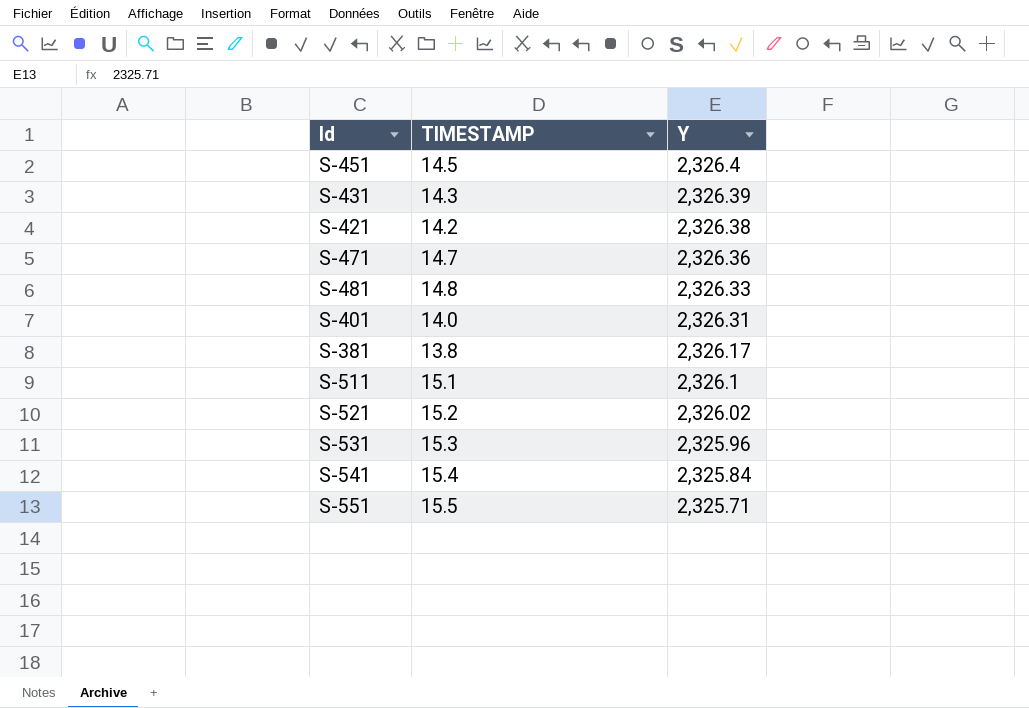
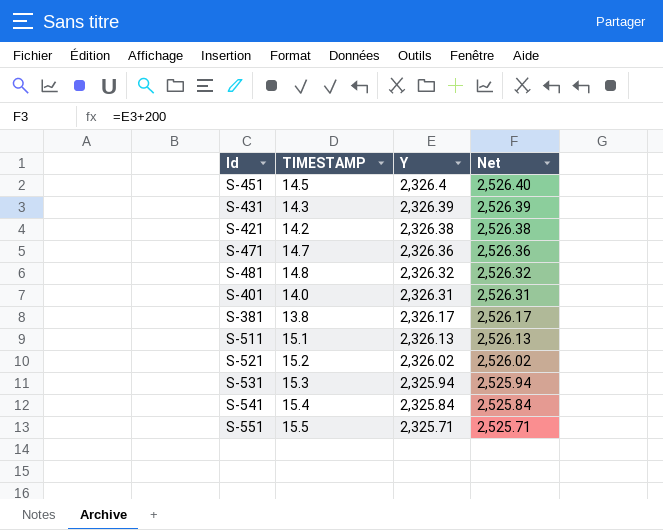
column Net | formula: none -> [Y] + 200
S-481 | Y: 2,326.33 -> 2,326.32
S-511 | Y: 2,326.1 -> 2,326.13
S-531 | Y: 2,325.96 -> 2,325.94

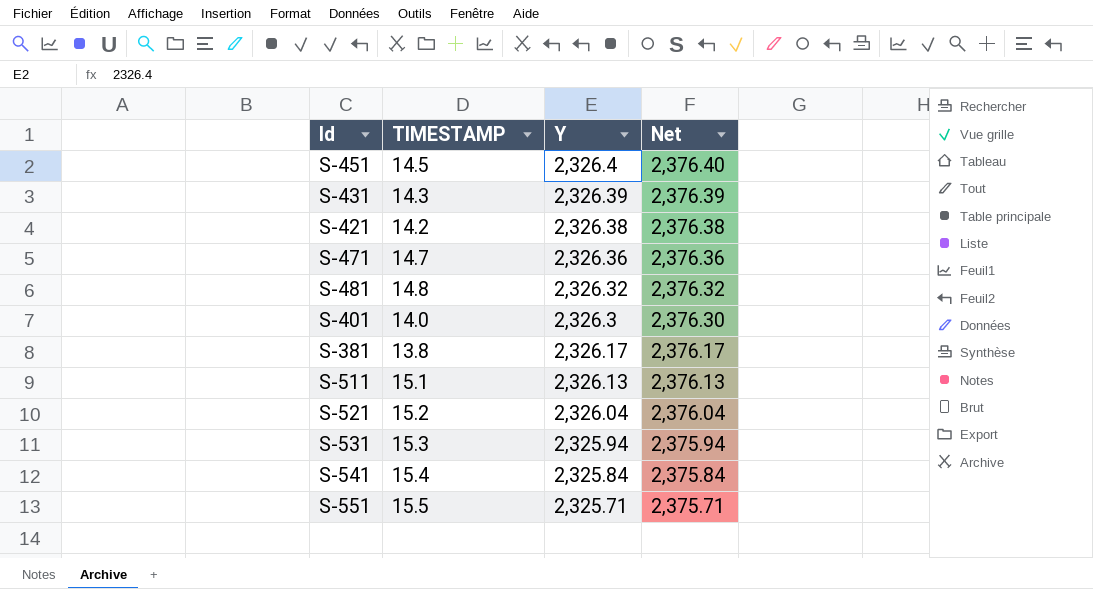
column Net | formula: [Y] + 200 -> [Y] + 50
S-401 | Y: 2,326.31 -> 2,326.3
S-521 | Y: 2,326.02 -> 2,326.04

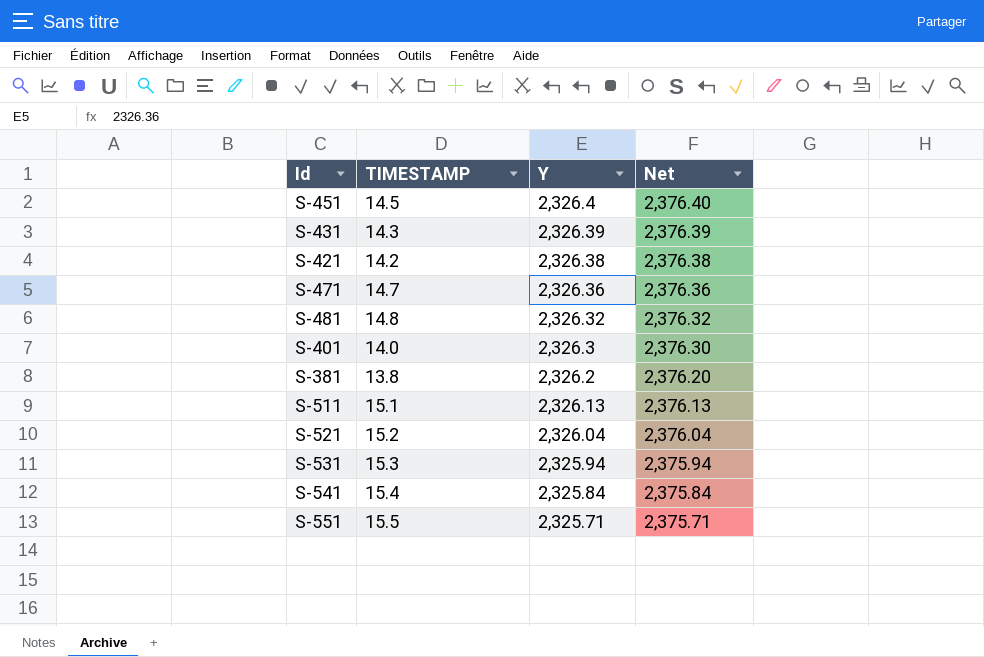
S-381 | Y: 2,326.17 -> 2,326.2
S-381 | Net: 2,376.17 -> 2,376.20

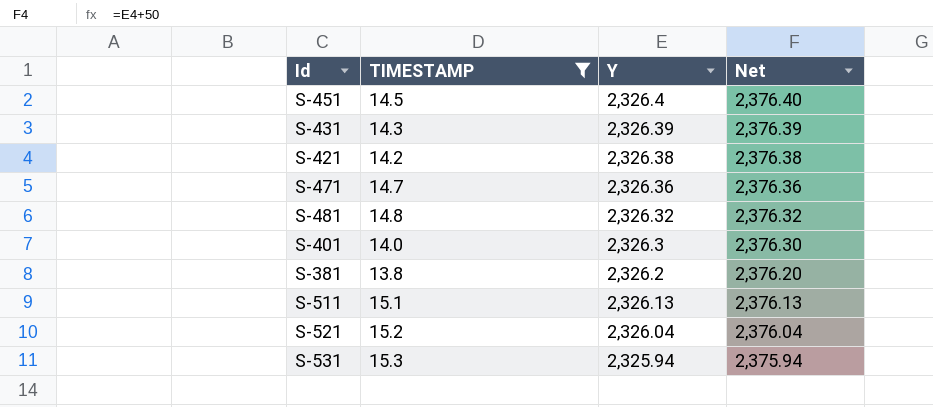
filter: none -> TIMESTAMP <= 15.3

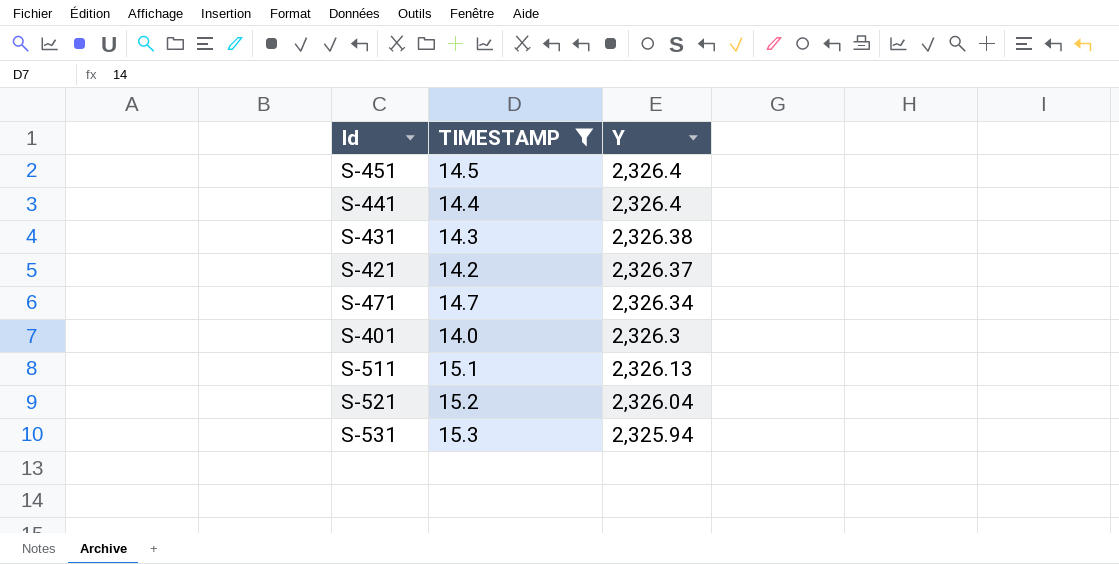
column Net | formula: [Y] + 50 -> none
row S-481: 14.8 | 2,326.32 | 2,376.32 -> none
row S-381: 13.8 | 2,326.2 | 2,376.20 -> none
row S-441: none -> 14.4 | 2,326.4
S-431 | Y: 2,326.39 -> 2,326.38
S-421 | Y: 2,326.38 -> 2,326.37
S-471 | Y: 2,326.36 -> 2,326.34

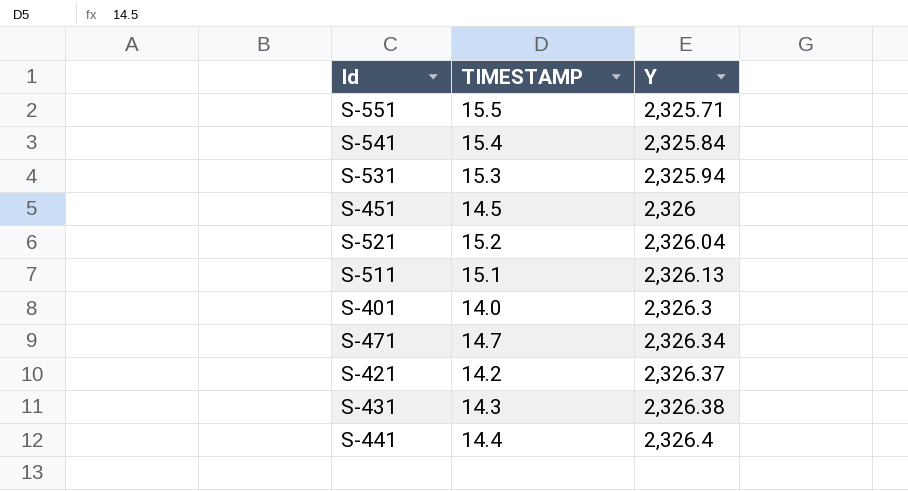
filter: TIMESTAMP <= 15.3 -> none
row order: Y descending -> Y ascending
S-451 | Y: 2,326.4 -> 2,326

